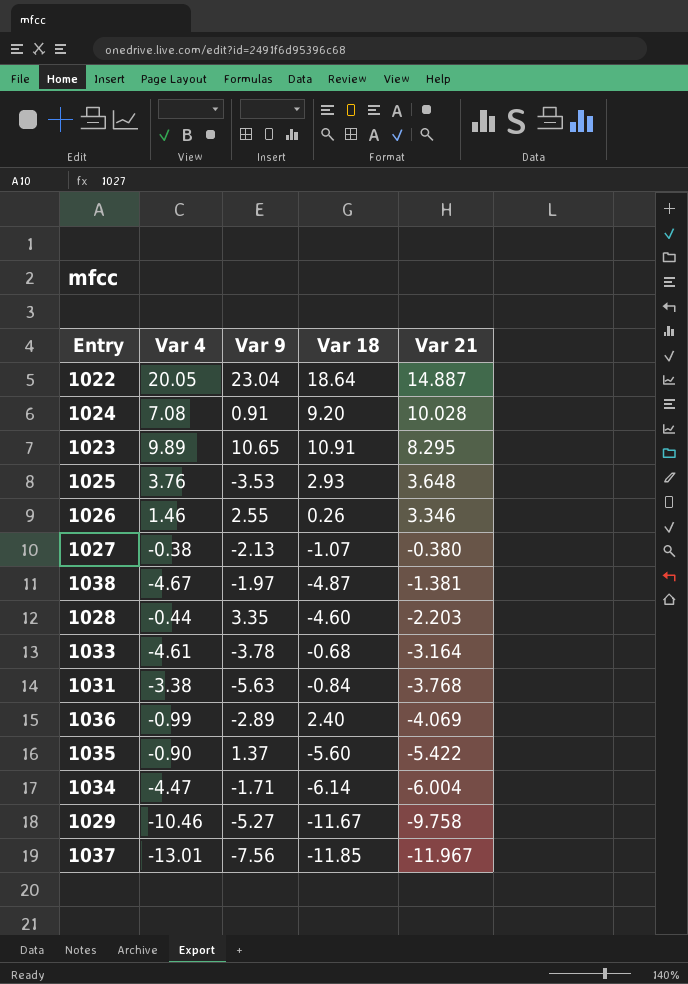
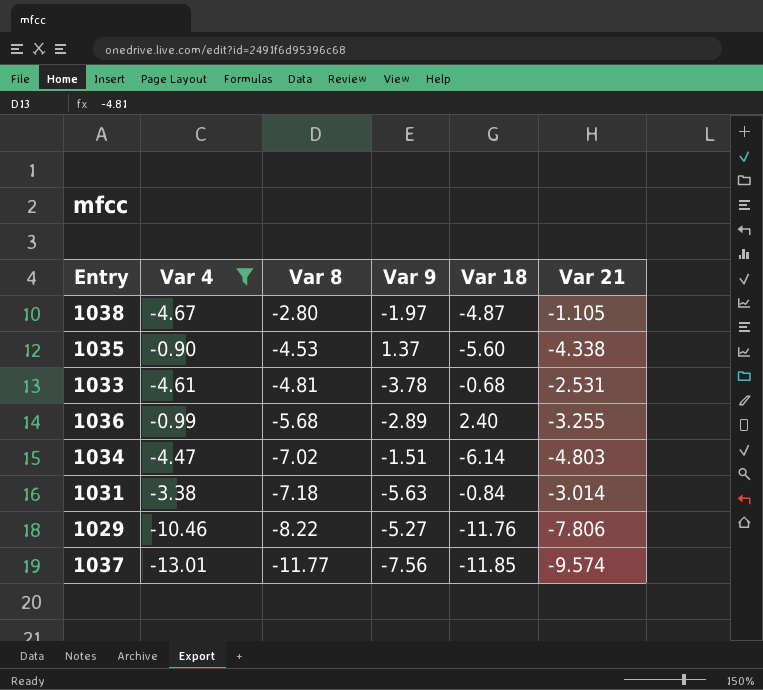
filter: none -> Var 4 <= -0.90
row order: Var 21 descending -> Var 8 descending
column Var 8 | position: none -> 3
1038 | Var 21: -1.381 -> -1.105
1035 | Var 21: -5.422 -> -4.338
1033 | Var 21: -3.164 -> -2.531
1036 | Var 21: -4.069 -> -3.255
1034 | Var 9: -1.71 -> -1.51
1034 | Var 21: -6.004 -> -4.803
1031 | Var 21: -3.768 -> -3.014
1029 | Var 18: -11.67 -> -11.76
1029 | Var 21: -9.758 -> -7.806
1037 | Var 21: -11.967 -> -9.574

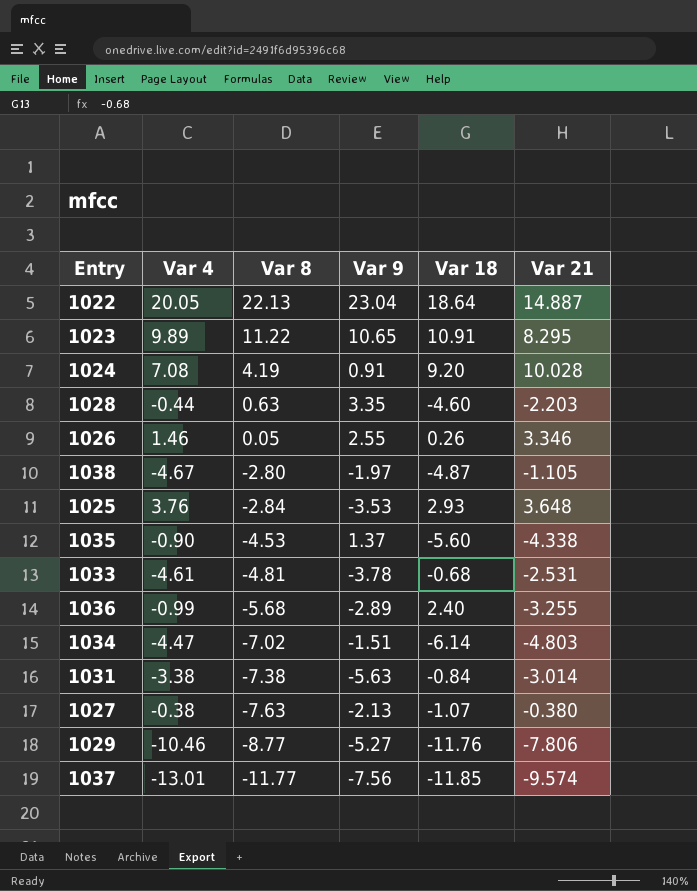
filter: Var 4 <= -0.90 -> none
1031 | Var 8: -7.18 -> -7.38
1029 | Var 8: -8.22 -> -8.77

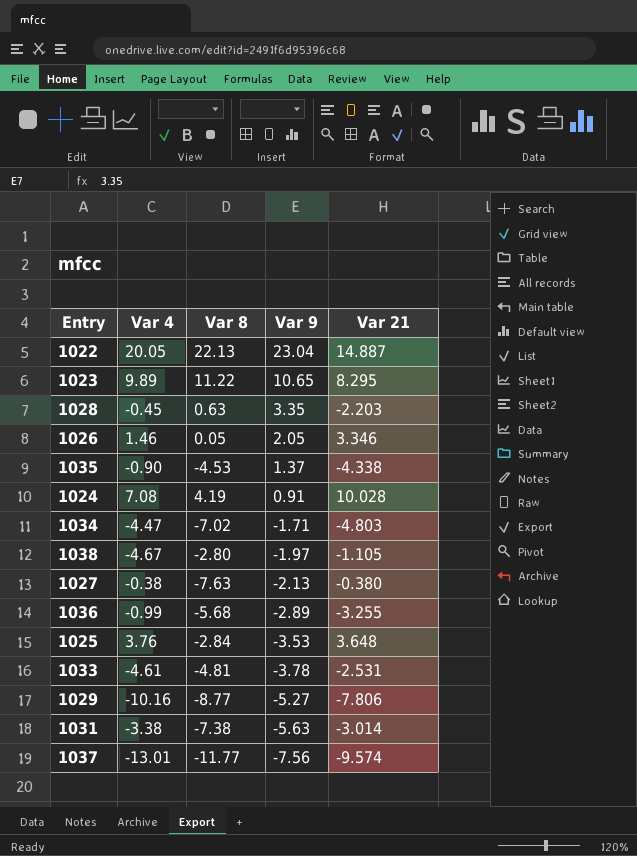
row order: Var 8 descending -> Var 9 descending
column Var 18 | position: 5 -> none
1028 | Var 4: -0.44 -> -0.45
1026 | Var 9: 2.55 -> 2.05
1034 | Var 9: -1.51 -> -1.71
1029 | Var 4: -10.46 -> -10.16

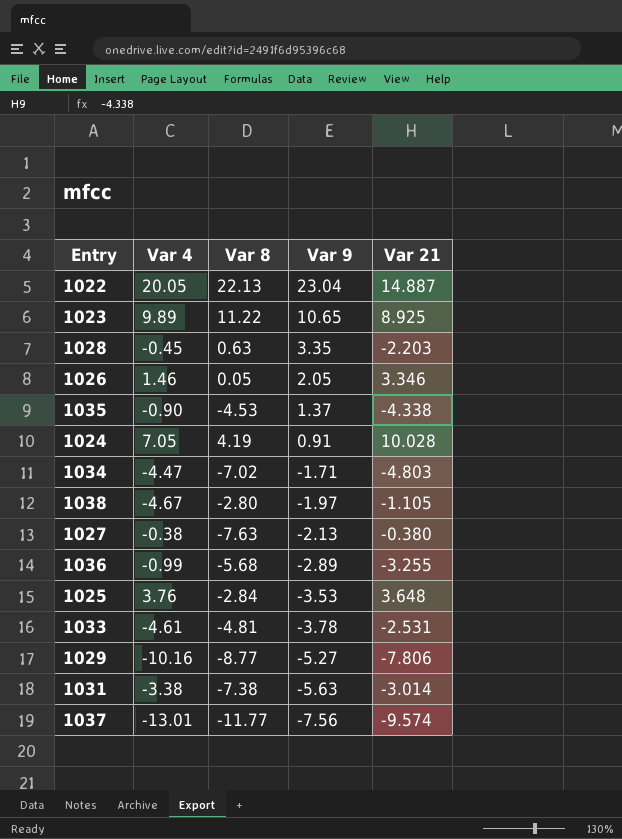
1023 | Var 21: 8.295 -> 8.925
1024 | Var 4: 7.08 -> 7.05

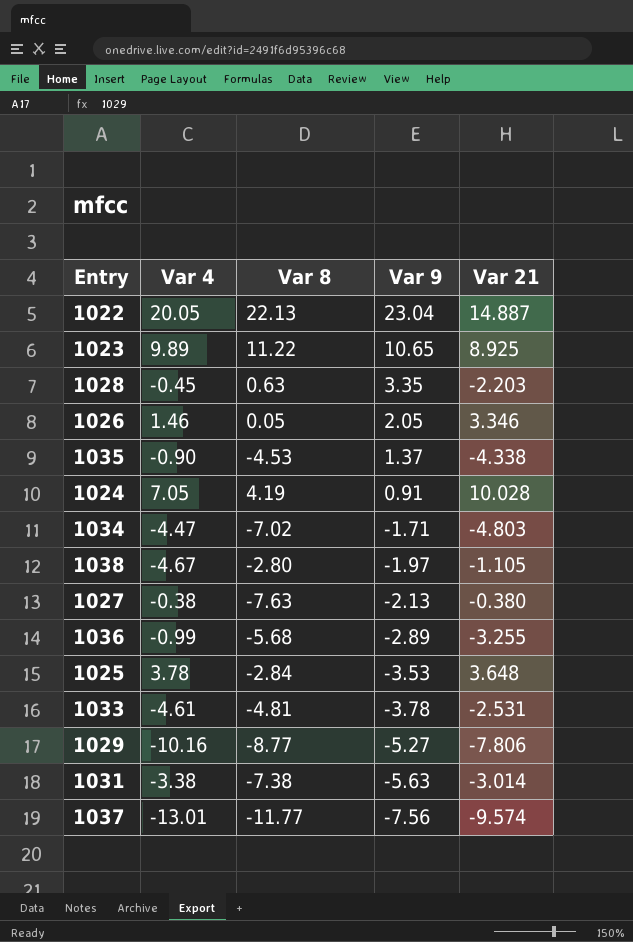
1025 | Var 4: 3.76 -> 3.78

